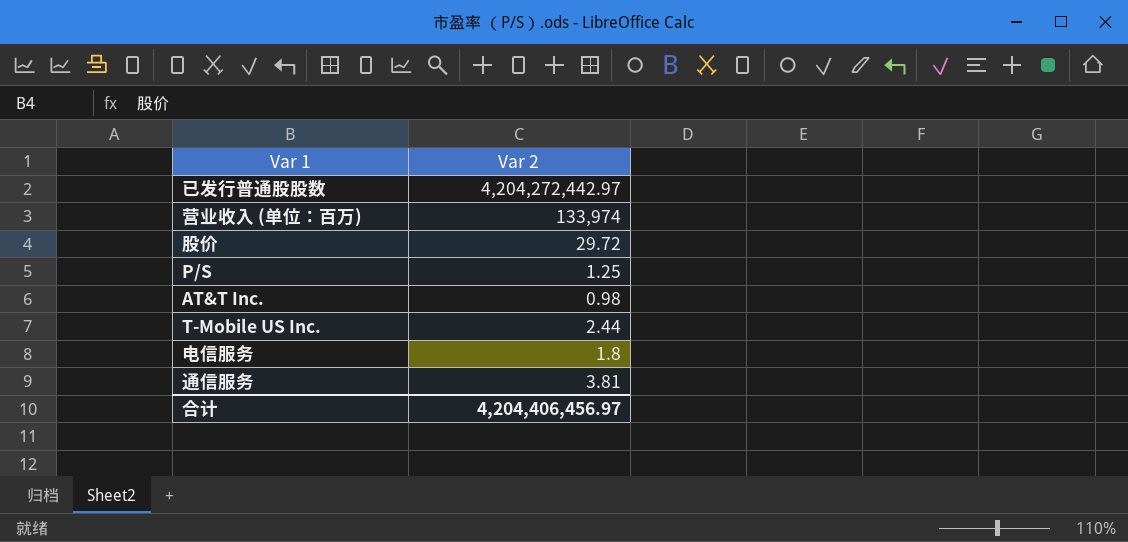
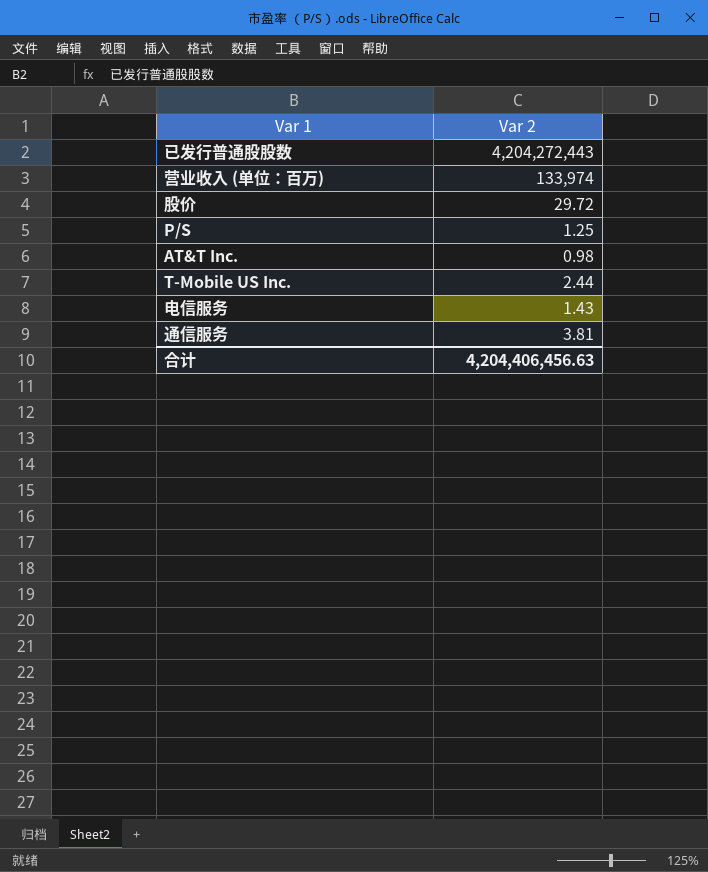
已发行普通股股数 | Var 2: 4,204,272,442.97 -> 4,204,272,443
电信服务 | Var 2: 1.8 -> 1.43
合计 | Var 2: 4,204,406,456.97 -> 4,204,406,456.63

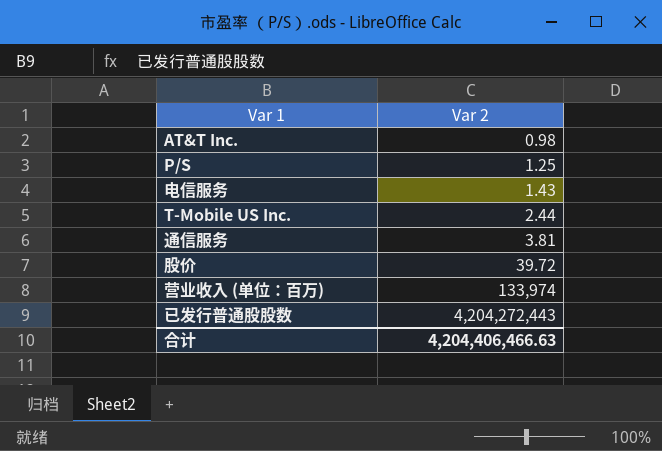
row order: none -> Var 2 ascending
股价 | Var 2: 29.72 -> 39.72
合计 | Var 2: 4,204,406,456.63 -> 4,204,406,466.63

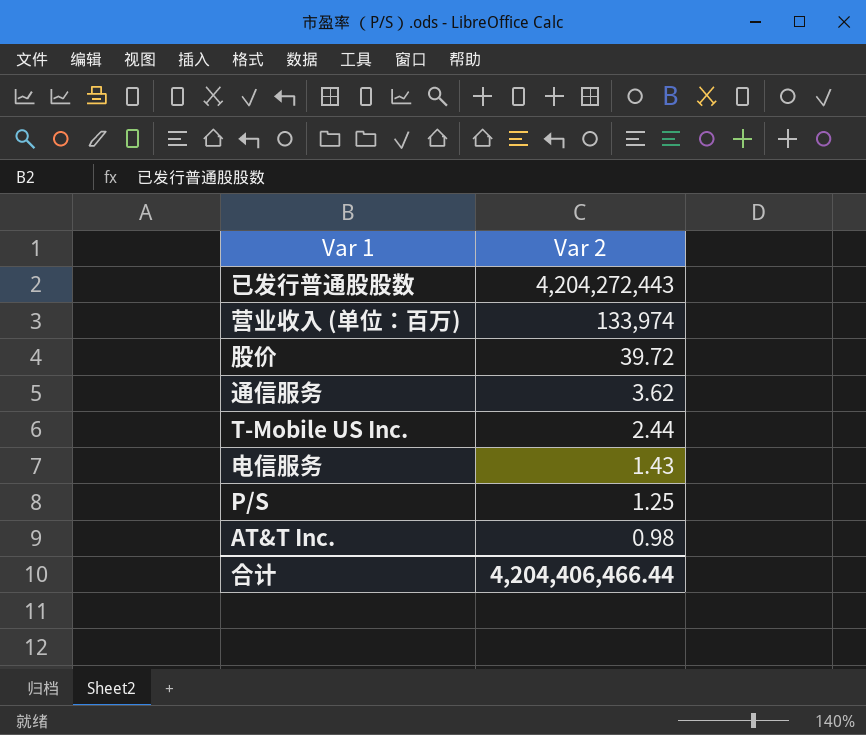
row order: Var 2 ascending -> Var 2 descending
通信服务 | Var 2: 3.81 -> 3.62
合计 | Var 2: 4,204,406,466.63 -> 4,204,406,466.44

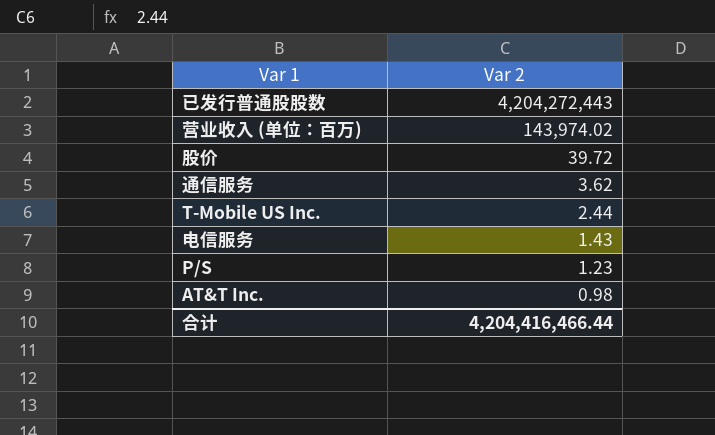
营业收入 (单位：百万) | Var 2: 133,974 -> 143,974.02
P/S | Var 2: 1.25 -> 1.23
合计 | Var 2: 4,204,406,466.44 -> 4,204,416,466.44

